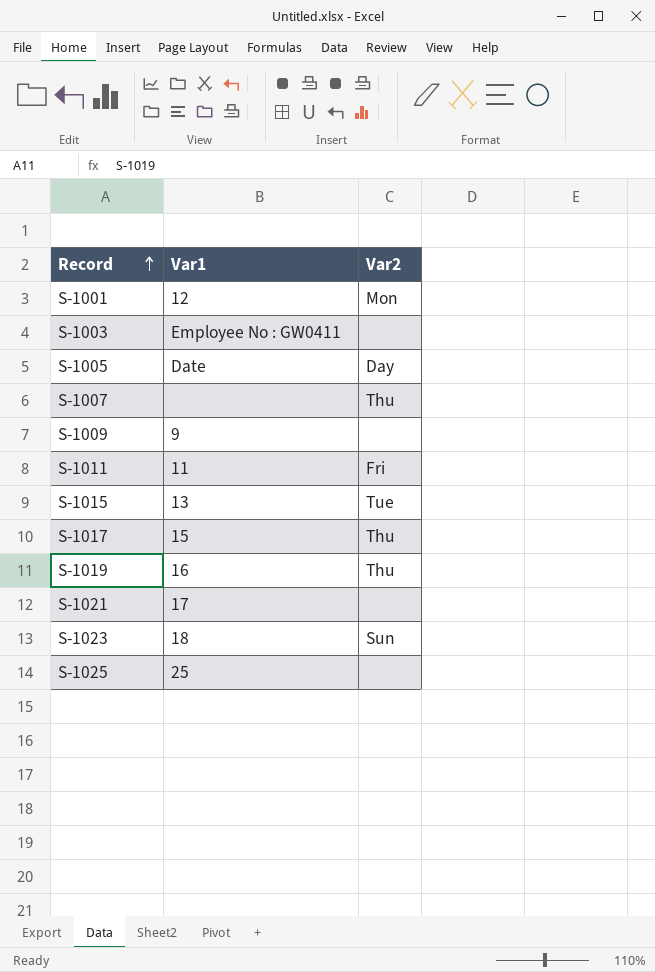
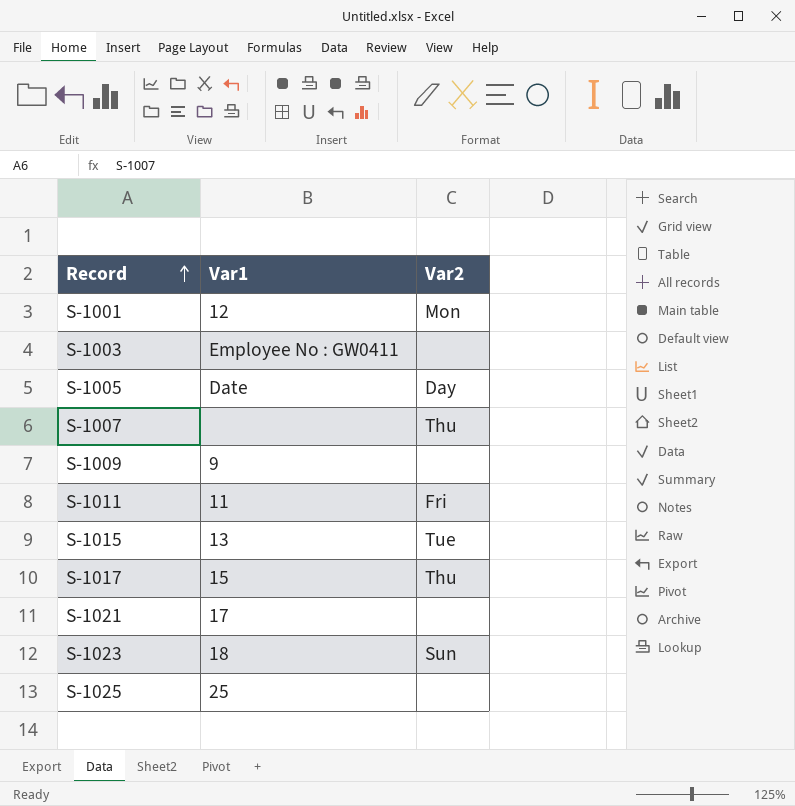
row S-1019: 16 | Thu -> none

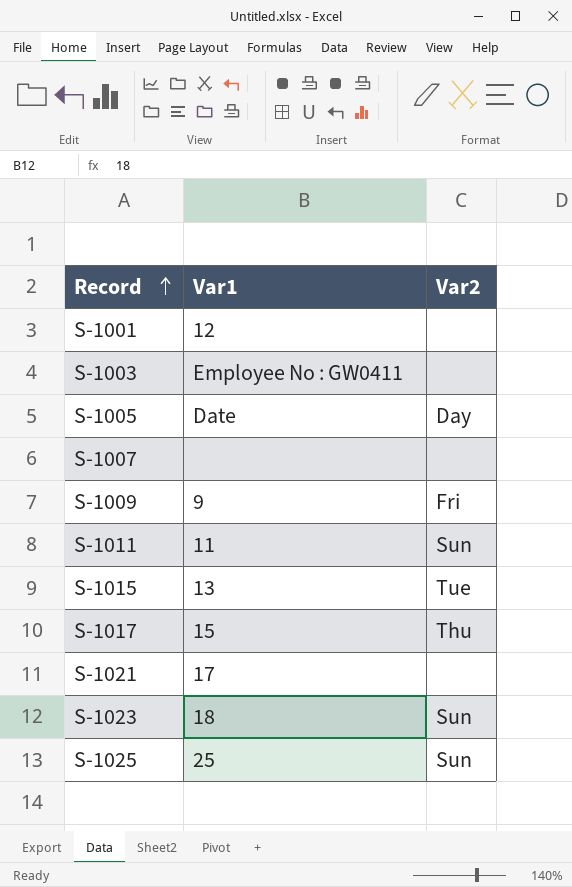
S-1001 | Var2: Mon -> none
S-1007 | Var2: Thu -> none
S-1009 | Var2: none -> Fri
S-1011 | Var2: Fri -> Sun
S-1025 | Var2: none -> Sun

